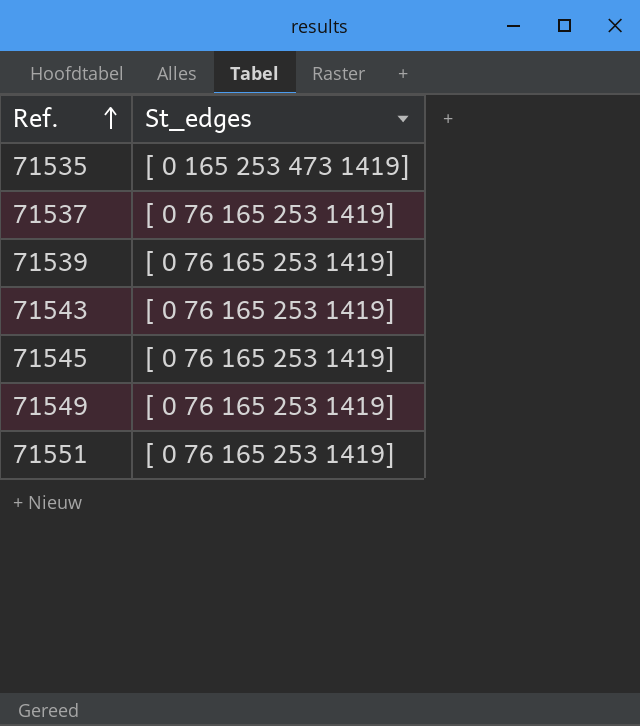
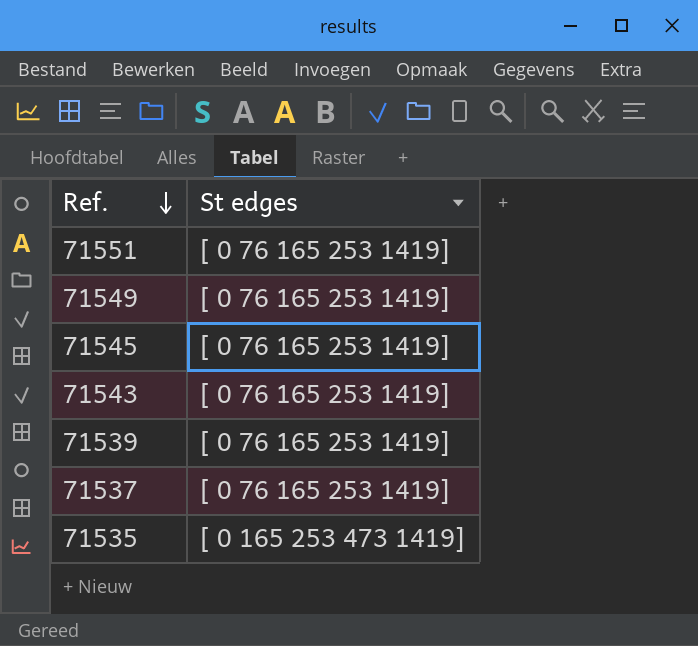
row order: Ref. ascending -> Ref. descending
column name: St_edges -> St edges

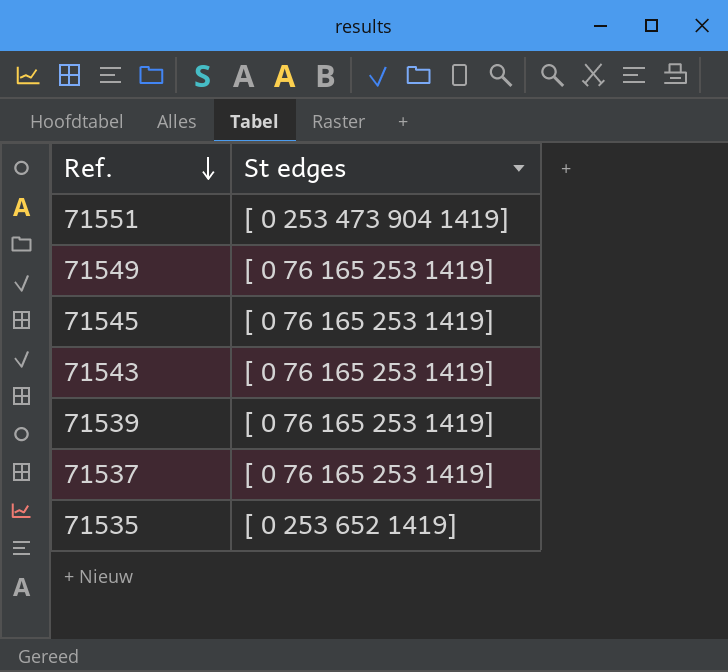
71551 | St edges: [ 0 76 165 253 1419] -> [ 0 253 473 904 1419]
71535 | St edges: [ 0 165 253 473 1419] -> [ 0 253 652 1419]

